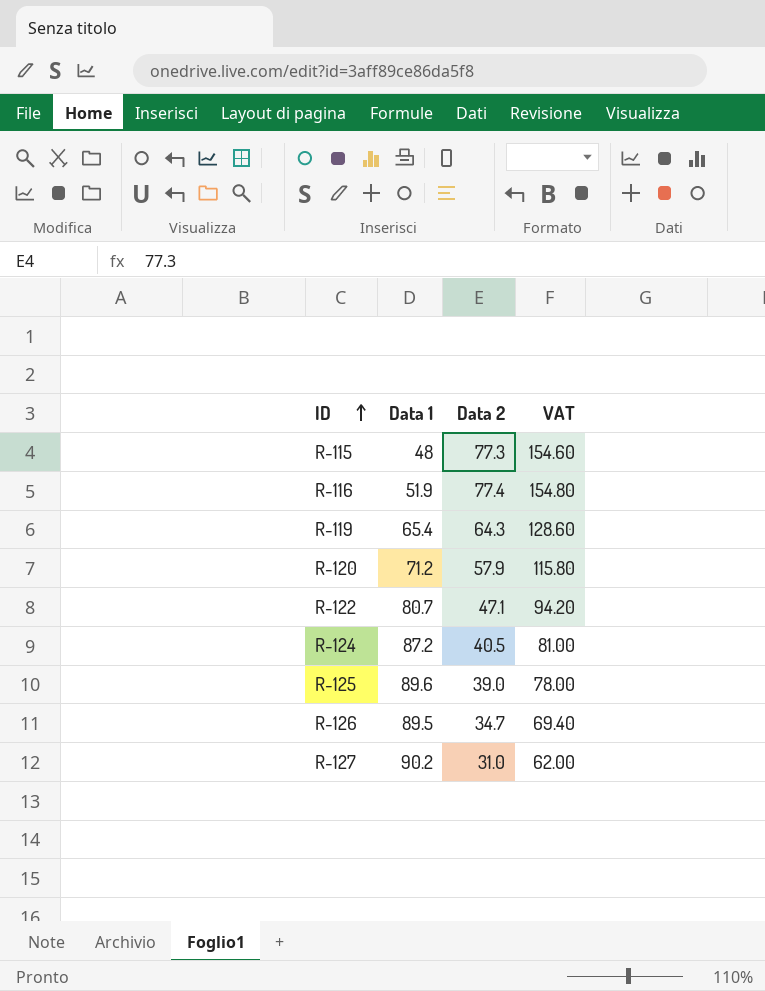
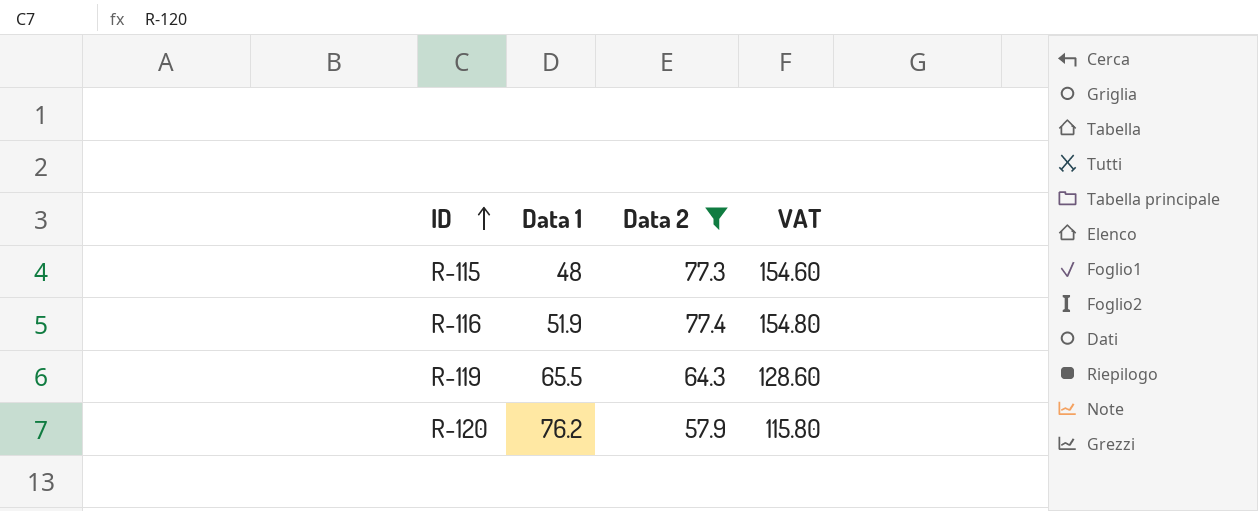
filter: none -> Data 2 >= 57.9
R-119 | Data 1: 65.4 -> 65.5
R-120 | Data 1: 71.2 -> 76.2

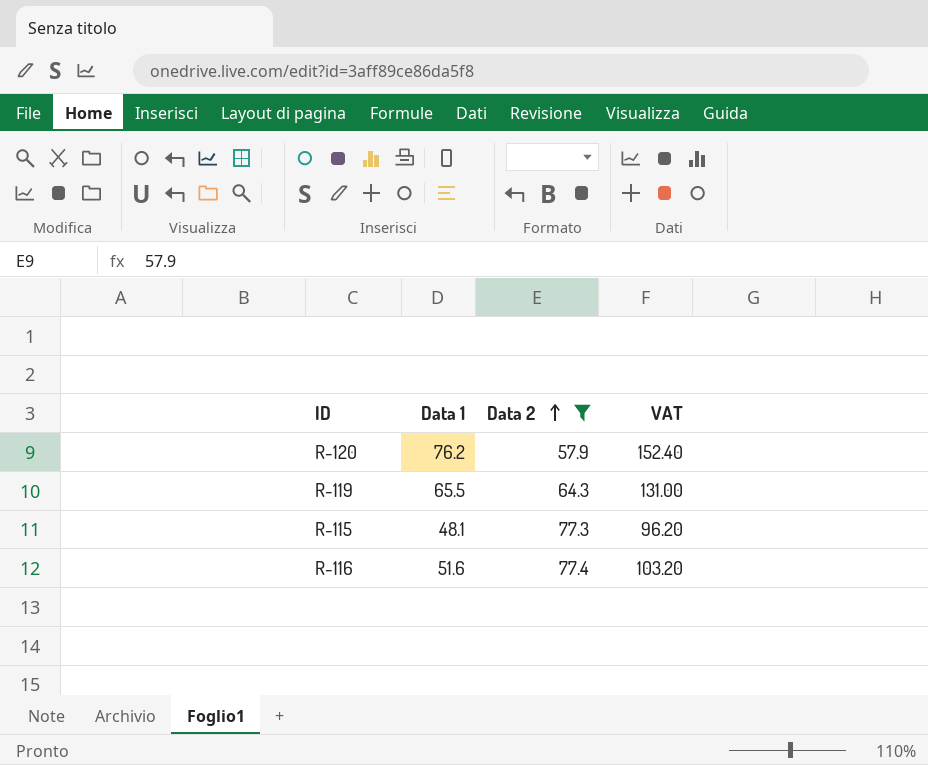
row order: ID ascending -> Data 2 ascending
column VAT | formula: [Data 2] * 2 -> [Data 1] * 2
R-115 | Data 1: 48 -> 48.1
R-116 | Data 1: 51.9 -> 51.6

